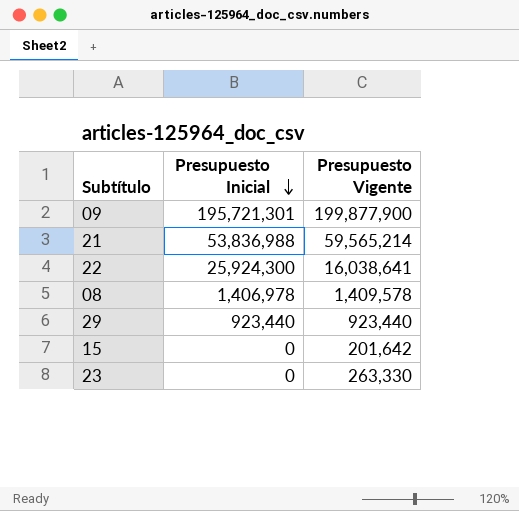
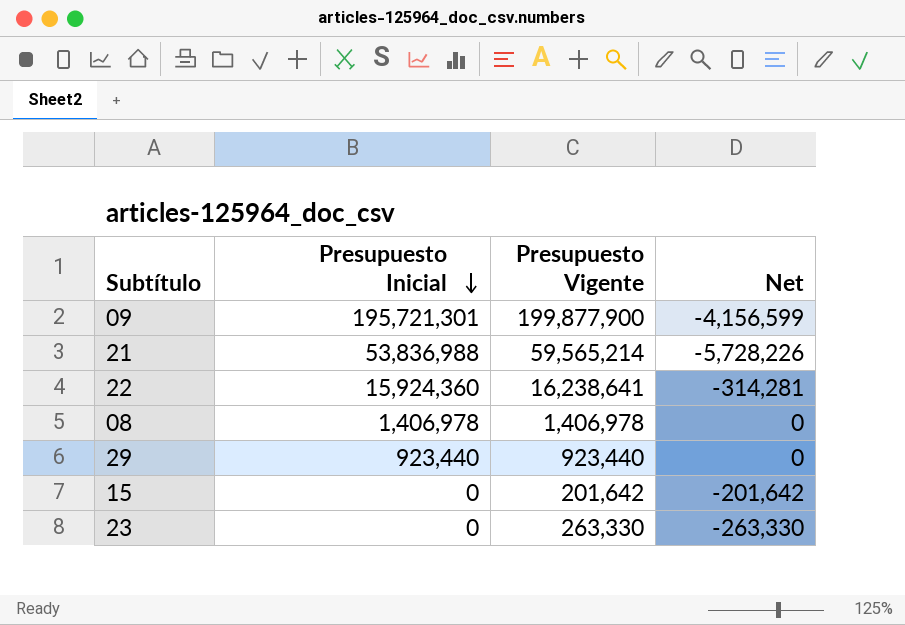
column Net | formula: none -> [Presupuesto Inicial] - [Presupuesto Vigente]
22 | Presupuesto Inicial: 25,924,300 -> 15,924,360
22 | Presupuesto Vigente: 16,038,641 -> 16,238,641
08 | Presupuesto Vigente: 1,409,578 -> 1,406,978

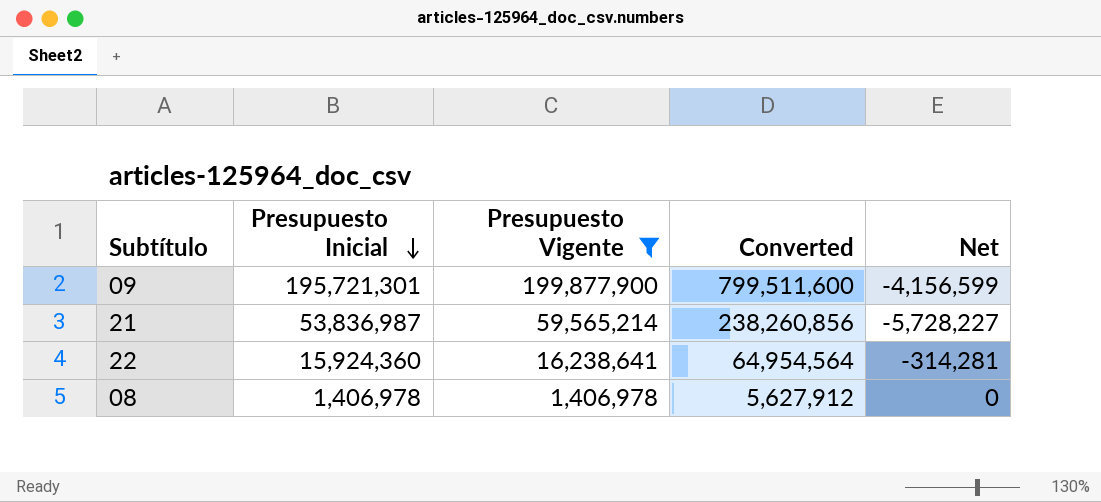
filter: none -> Presupuesto Vigente >= 1,406,978
column Converted | formula: none -> [Presupuesto Vigente] * 4
21 | Presupuesto Inicial: 53,836,988 -> 53,836,987
21 | Net: -5,728,226 -> -5,728,227

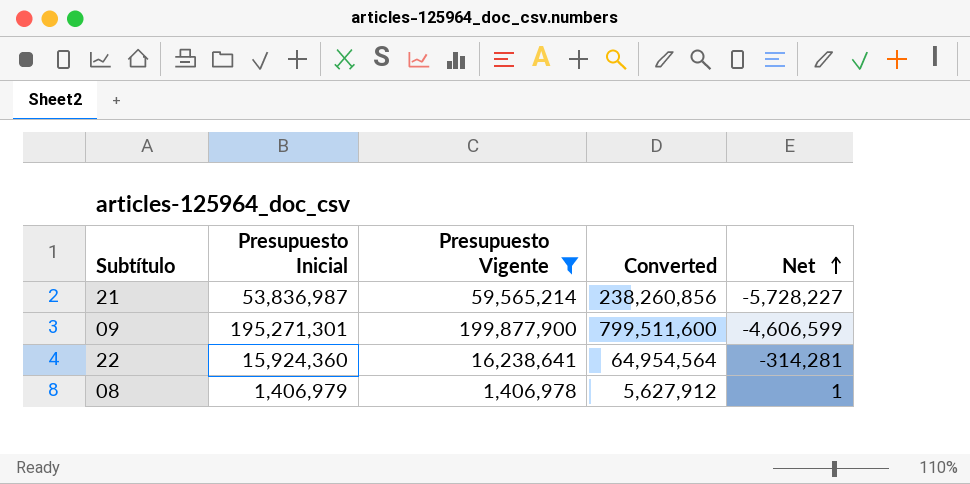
row order: Presupuesto Inicial descending -> Net ascending
09 | Presupuesto Inicial: 195,721,301 -> 195,271,301
09 | Net: -4,156,599 -> -4,606,599
08 | Presupuesto Inicial: 1,406,978 -> 1,406,979
08 | Net: 0 -> 1

